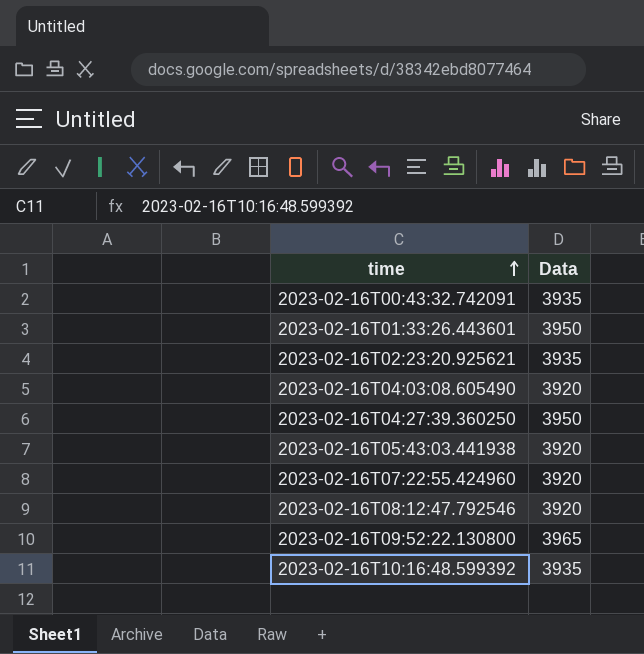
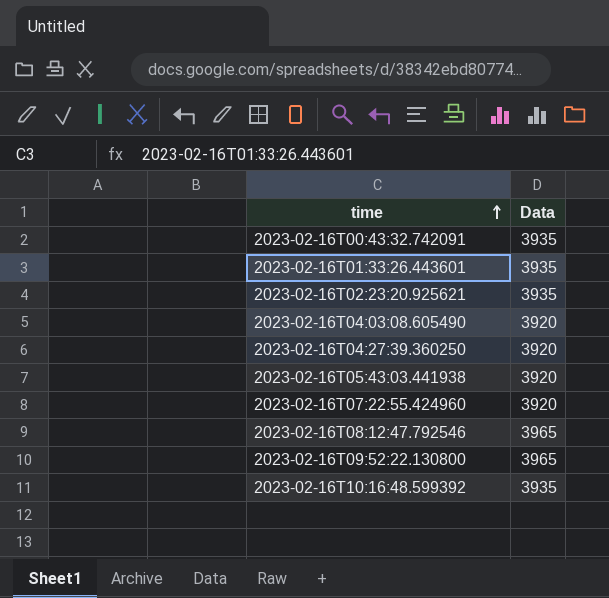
2023-02-16T01:33:26.443601 | Data: 3950 -> 3935
2023-02-16T04:27:39.360250 | Data: 3950 -> 3920
2023-02-16T08:12:47.792546 | Data: 3920 -> 3965

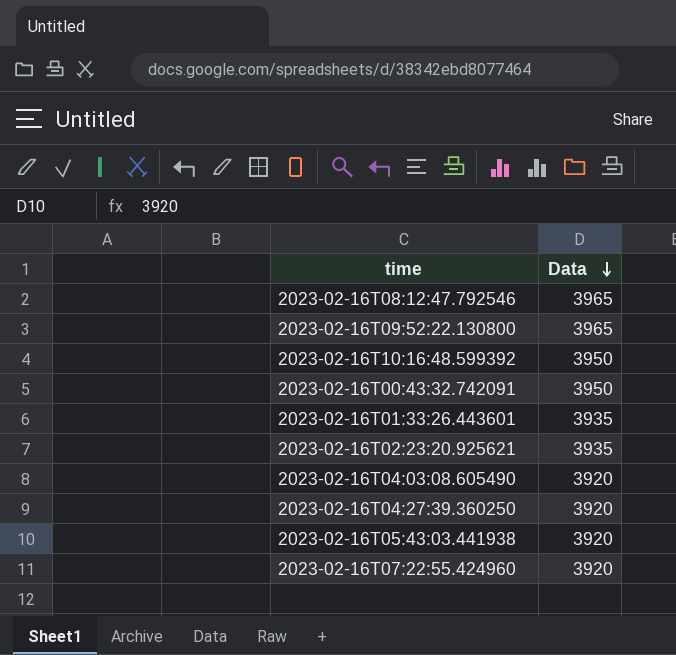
row order: time ascending -> Data descending
2023-02-16T10:16:48.599392 | Data: 3935 -> 3950
2023-02-16T00:43:32.742091 | Data: 3935 -> 3950

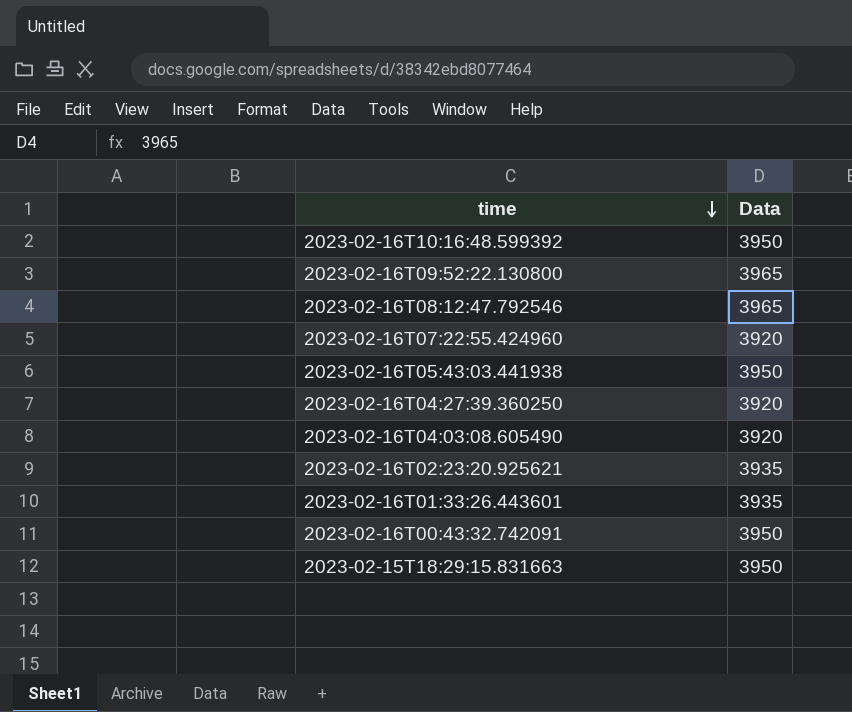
row order: Data descending -> time descending
2023-02-16T05:43:03.441938 | Data: 3920 -> 3950
row 2023-02-15T18:29:15.831663: none -> 3950

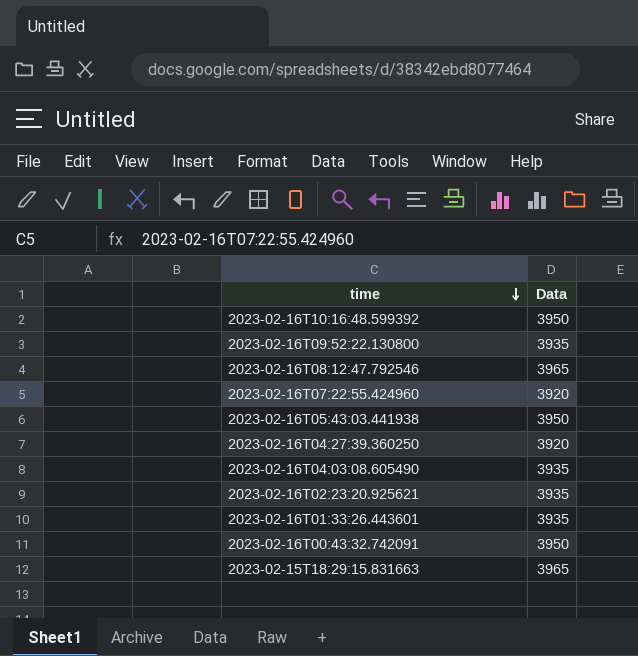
2023-02-16T09:52:22.130800 | Data: 3965 -> 3935
2023-02-16T04:03:08.605490 | Data: 3920 -> 3935
2023-02-15T18:29:15.831663 | Data: 3950 -> 3965

